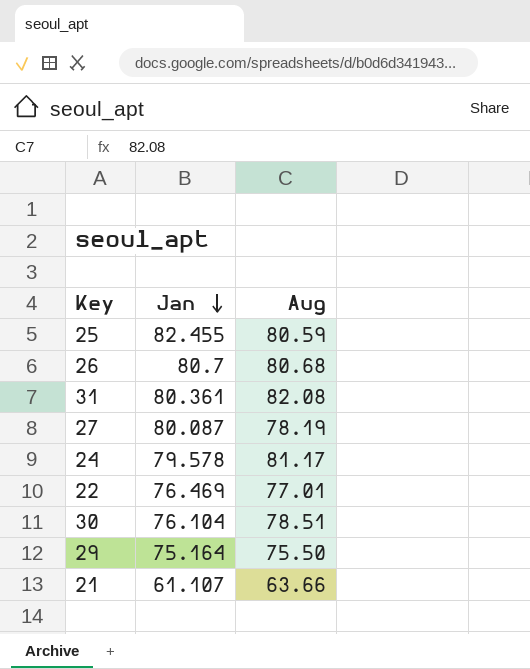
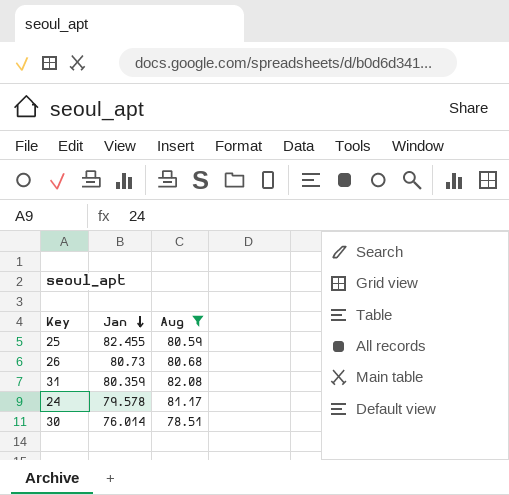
filter: none -> Aug >= 78.51
26 | Jan: 80.7 -> 80.73
31 | Jan: 80.361 -> 80.359
30 | Jan: 76.104 -> 76.014

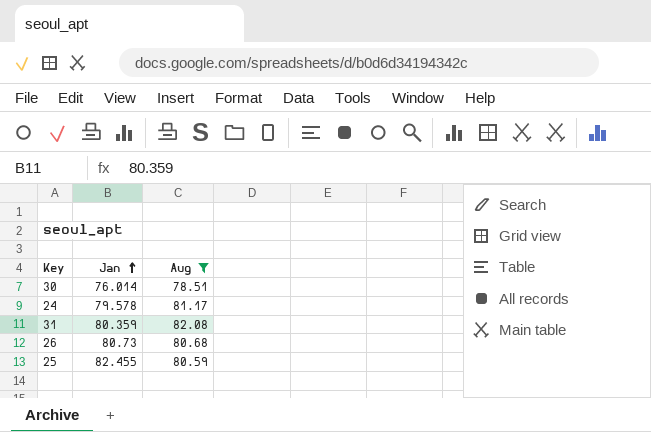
row order: Jan descending -> Jan ascending

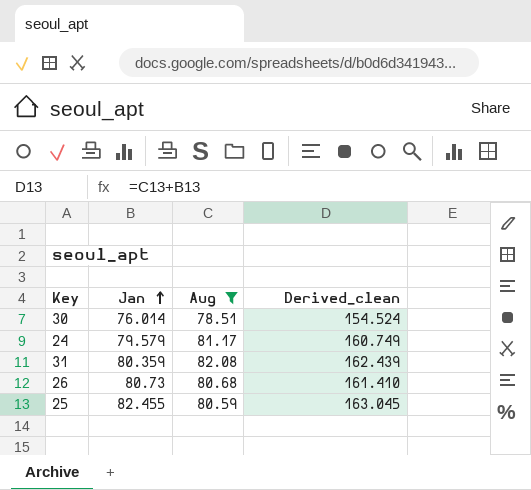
column Derived_clean | formula: none -> [Jan] + [Aug]
24 | Jan: 79.578 -> 79.579

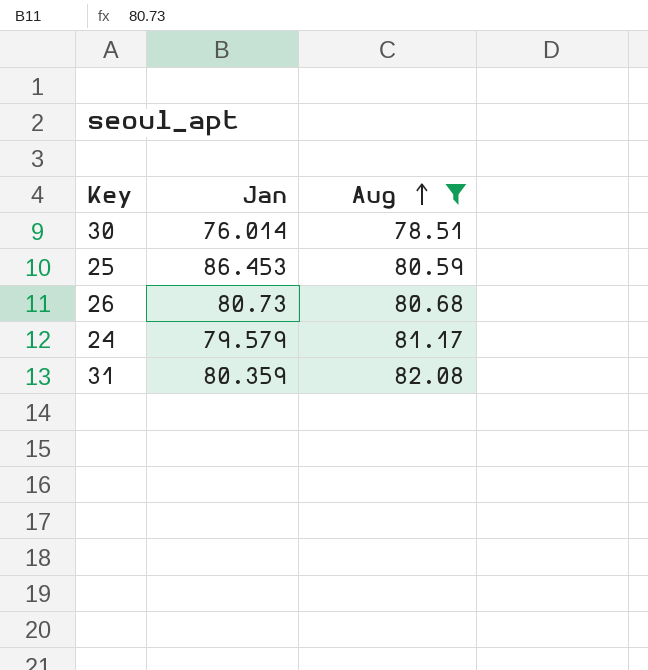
row order: Jan ascending -> Aug ascending
column Derived_clean | formula: [Jan] + [Aug] -> none
25 | Jan: 82.455 -> 86.453

